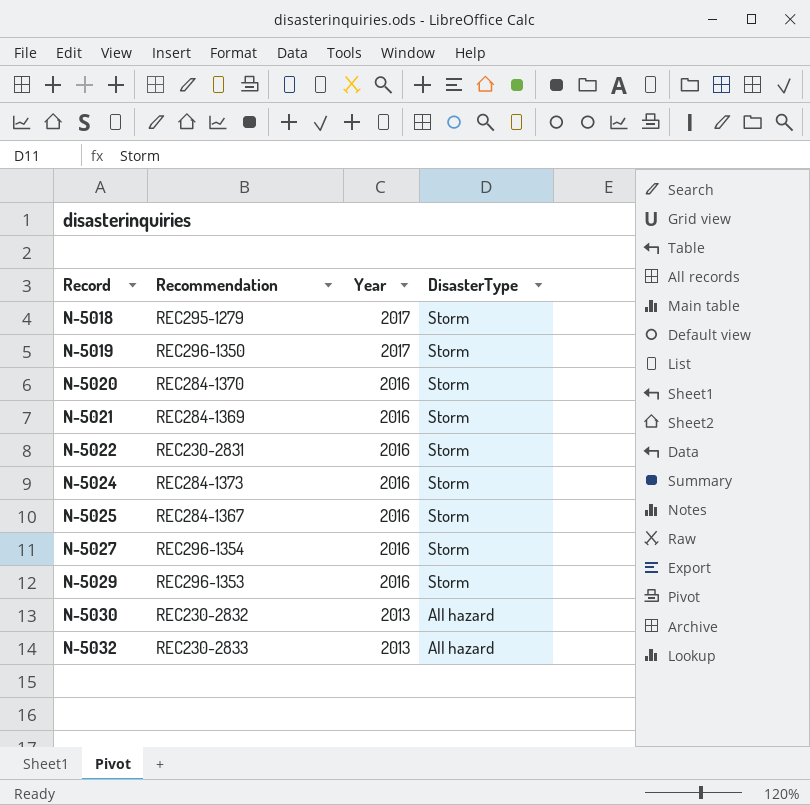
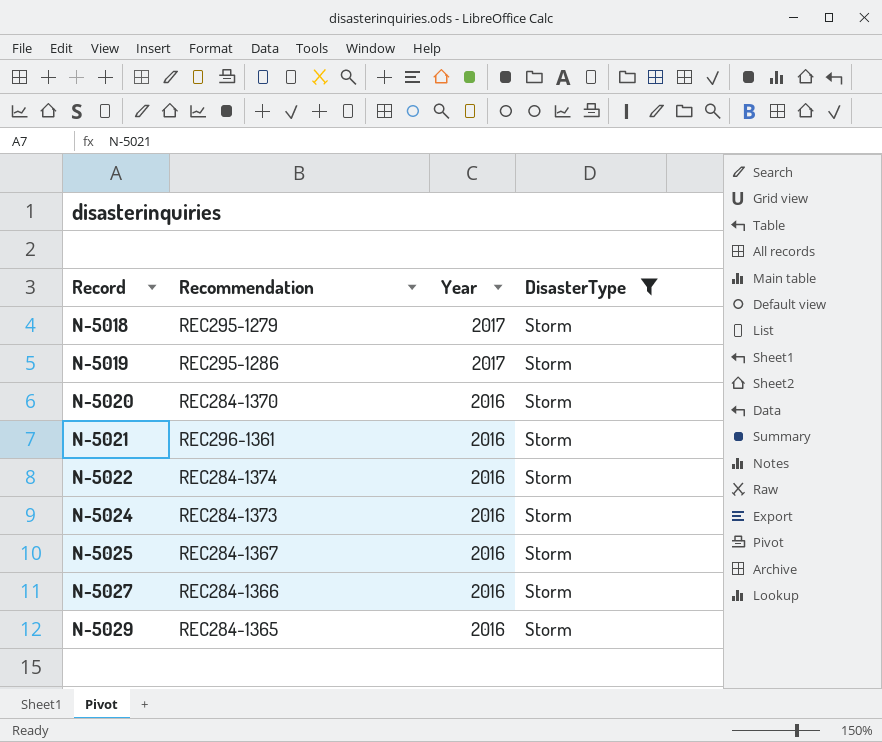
filter: none -> DisasterType = Storm
N-5019 | Recommendation: REC296-1350 -> REC295-1286
N-5021 | Recommendation: REC284-1369 -> REC296-1361
N-5022 | Recommendation: REC230-2831 -> REC284-1374
N-5027 | Recommendation: REC296-1354 -> REC284-1366
N-5029 | Recommendation: REC296-1353 -> REC284-1365

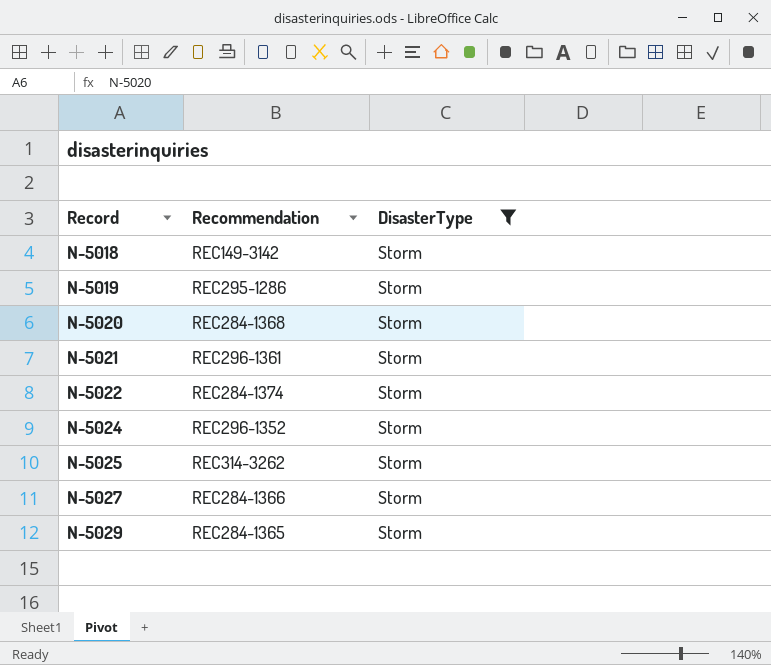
column Year | position: 3 -> none
N-5018 | Recommendation: REC295-1279 -> REC149-3142
N-5020 | Recommendation: REC284-1370 -> REC284-1368
N-5024 | Recommendation: REC284-1373 -> REC296-1352
N-5025 | Recommendation: REC284-1367 -> REC314-3262

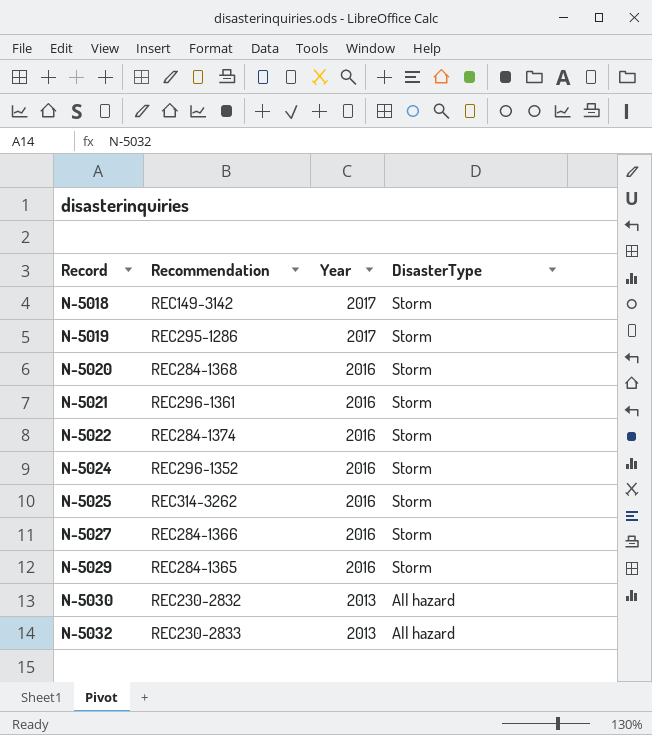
filter: DisasterType = Storm -> none
column Year | position: none -> 3

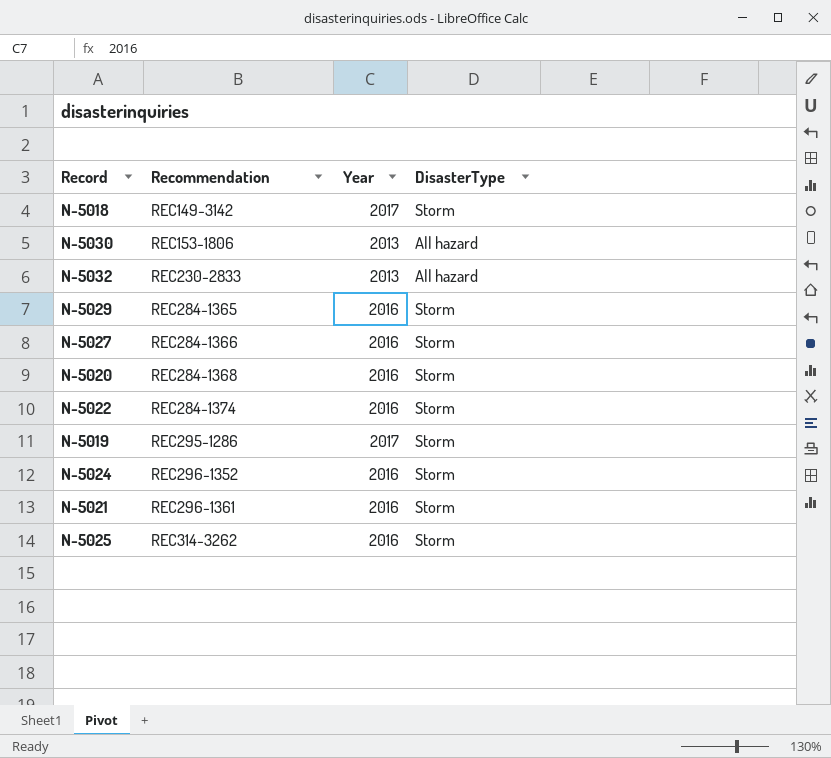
row order: Record ascending -> Recommendation ascending
N-5030 | Recommendation: REC230-2832 -> REC153-1806

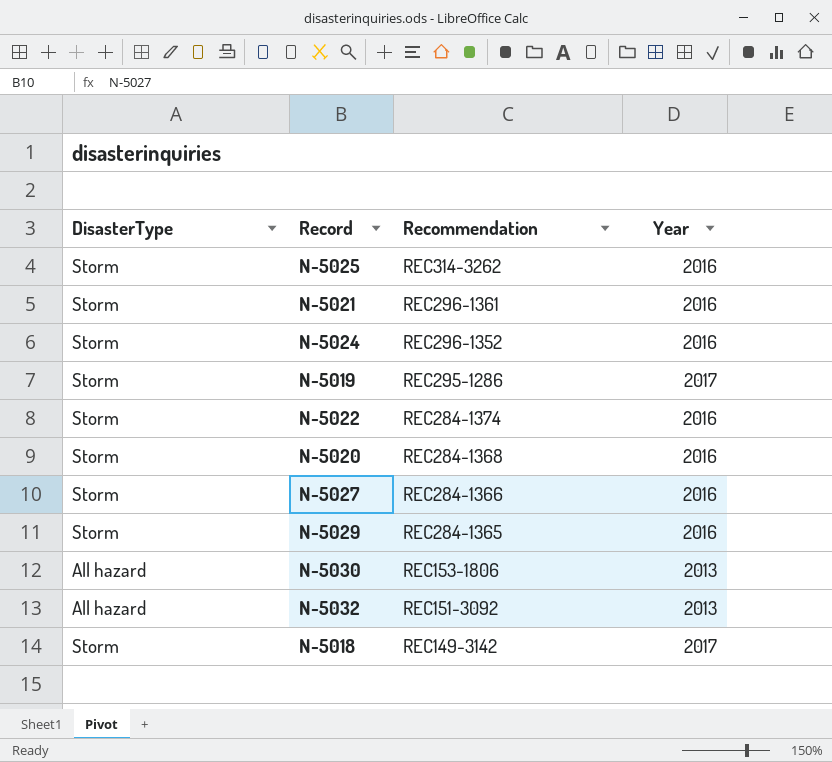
row order: Recommendation ascending -> Recommendation descending
column DisasterType | position: 4 -> 1
N-5032 | Recommendation: REC230-2833 -> REC151-3092

